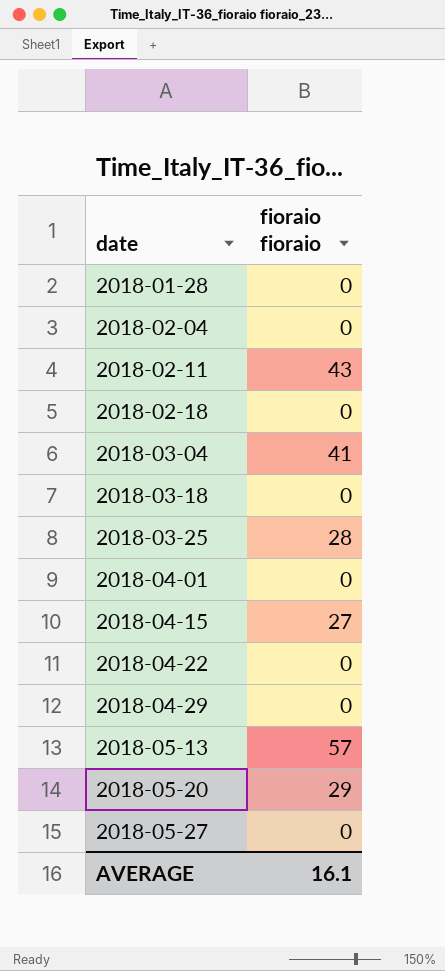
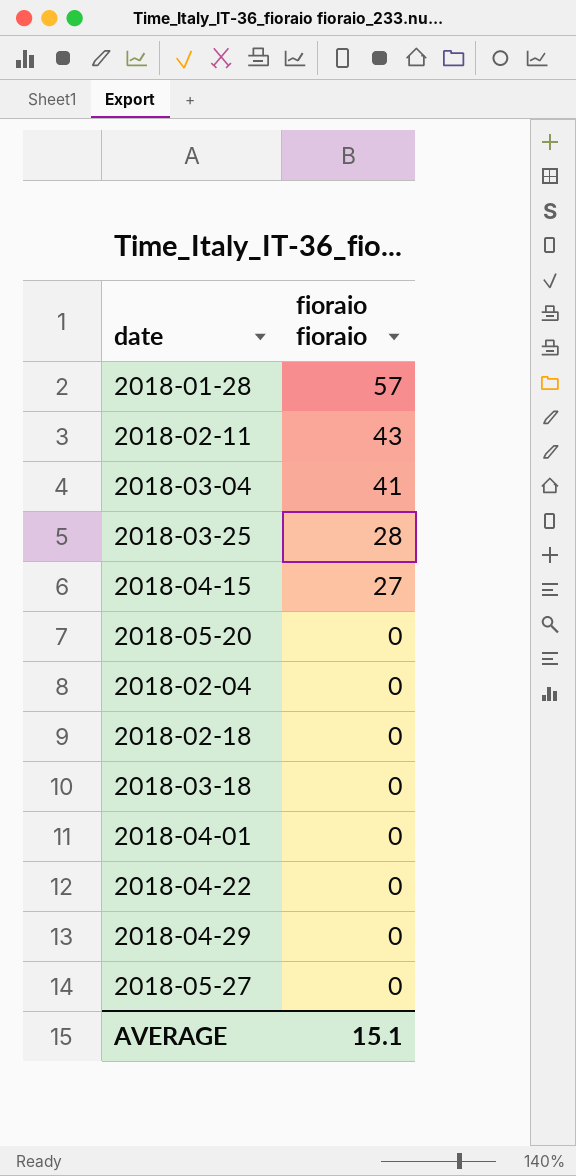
row order: date ascending -> fioraio fioraio descending
row 2018-05-13: 57 -> none
2018-01-28 | fioraio fioraio: 0 -> 57
2018-05-20 | fioraio fioraio: 29 -> 0
AVERAGE | fioraio fioraio: 16.1 -> 15.1

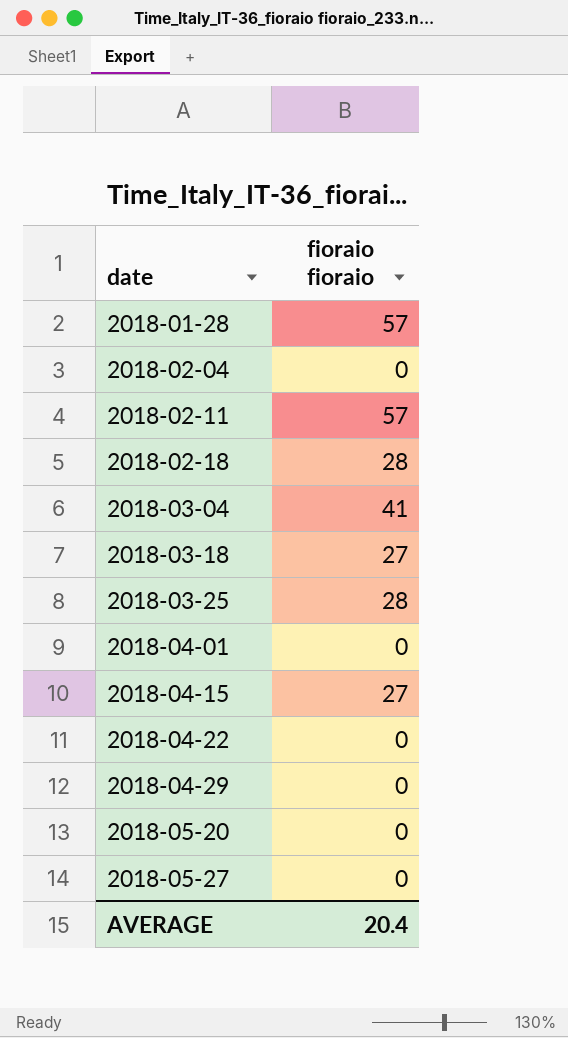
row order: fioraio fioraio descending -> date ascending
2018-02-11 | fioraio fioraio: 43 -> 57
2018-02-18 | fioraio fioraio: 0 -> 28
2018-03-18 | fioraio fioraio: 0 -> 27
AVERAGE | fioraio fioraio: 15.1 -> 20.4

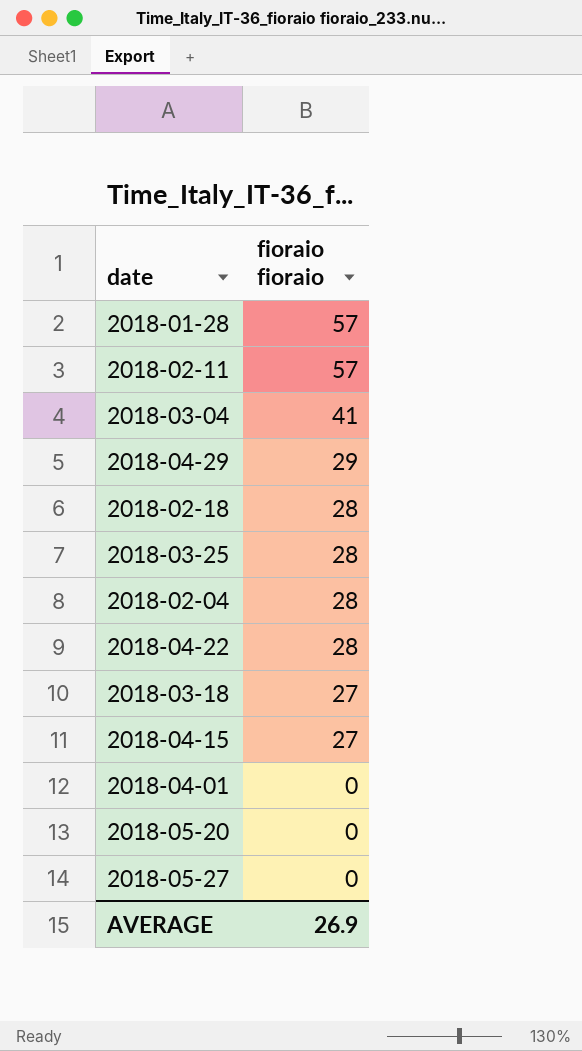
row order: date ascending -> fioraio fioraio descending
2018-04-29 | fioraio fioraio: 0 -> 29
2018-02-04 | fioraio fioraio: 0 -> 28
2018-04-22 | fioraio fioraio: 0 -> 28
AVERAGE | fioraio fioraio: 20.4 -> 26.9

